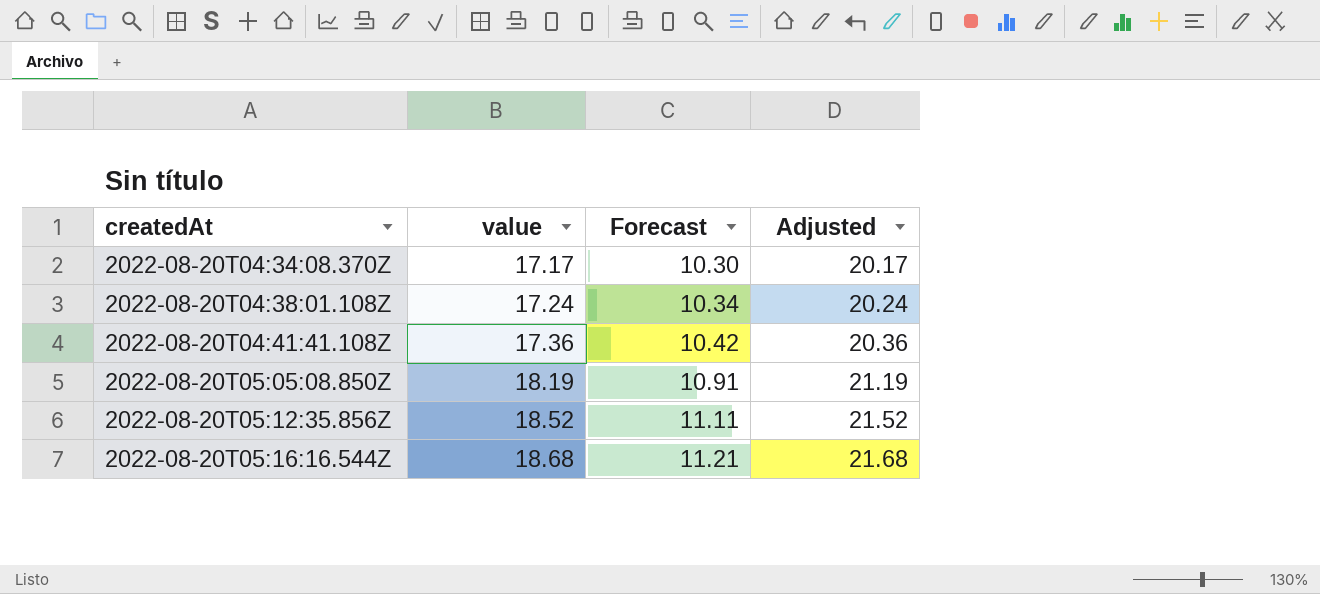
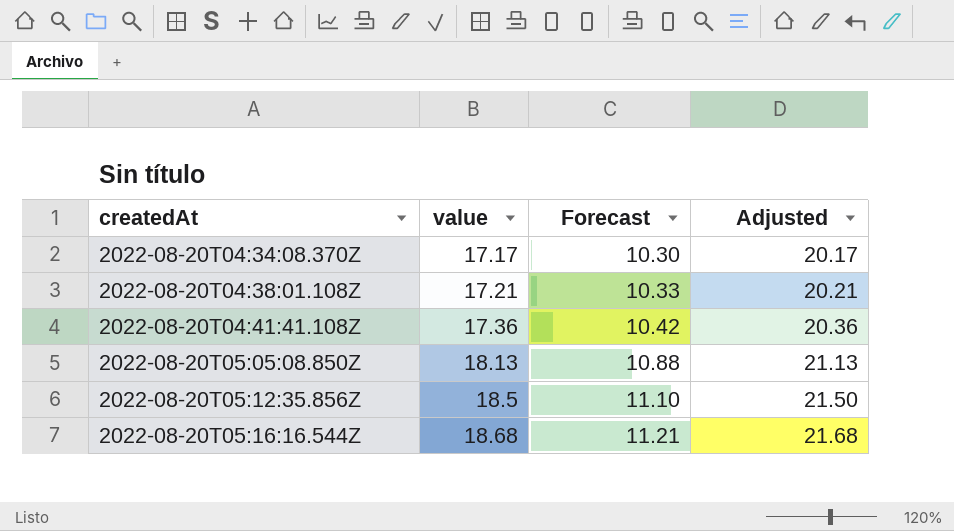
2022-08-20T04:38:01.108Z | value: 17.24 -> 17.21
2022-08-20T04:38:01.108Z | Forecast: 10.34 -> 10.33
2022-08-20T04:38:01.108Z | Adjusted: 20.24 -> 20.21
2022-08-20T05:05:08.850Z | value: 18.19 -> 18.13
2022-08-20T05:05:08.850Z | Forecast: 10.91 -> 10.88
2022-08-20T05:05:08.850Z | Adjusted: 21.19 -> 21.13
2022-08-20T05:12:35.856Z | value: 18.52 -> 18.5
2022-08-20T05:12:35.856Z | Forecast: 11.11 -> 11.10
2022-08-20T05:12:35.856Z | Adjusted: 21.52 -> 21.50

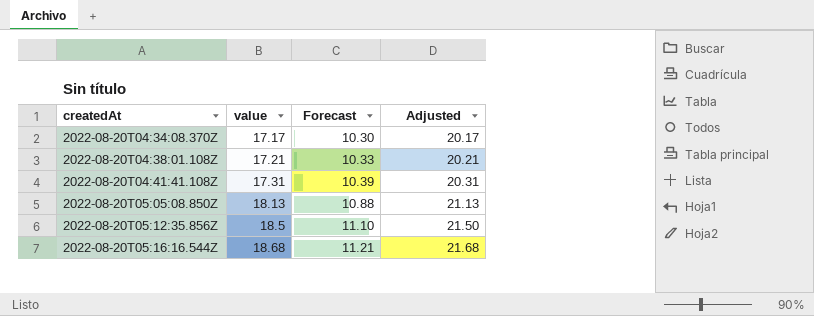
2022-08-20T04:41:41.108Z | value: 17.36 -> 17.31
2022-08-20T04:41:41.108Z | Forecast: 10.42 -> 10.39
2022-08-20T04:41:41.108Z | Adjusted: 20.36 -> 20.31

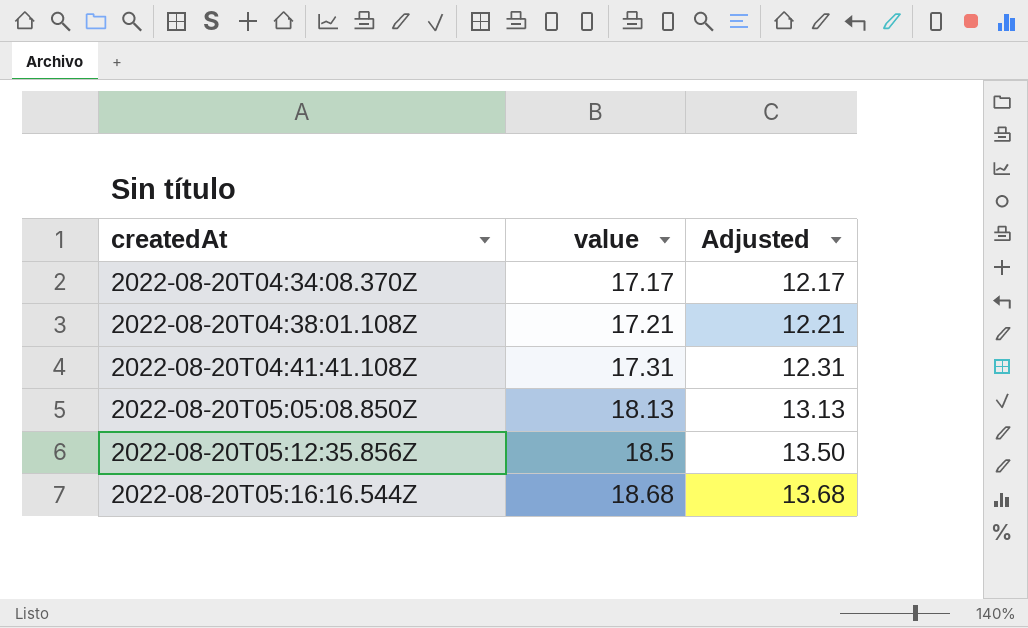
column Forecast | formula: [value] * 0.6 -> none
column Adjusted | formula: [value] + 3 -> [value] - 5

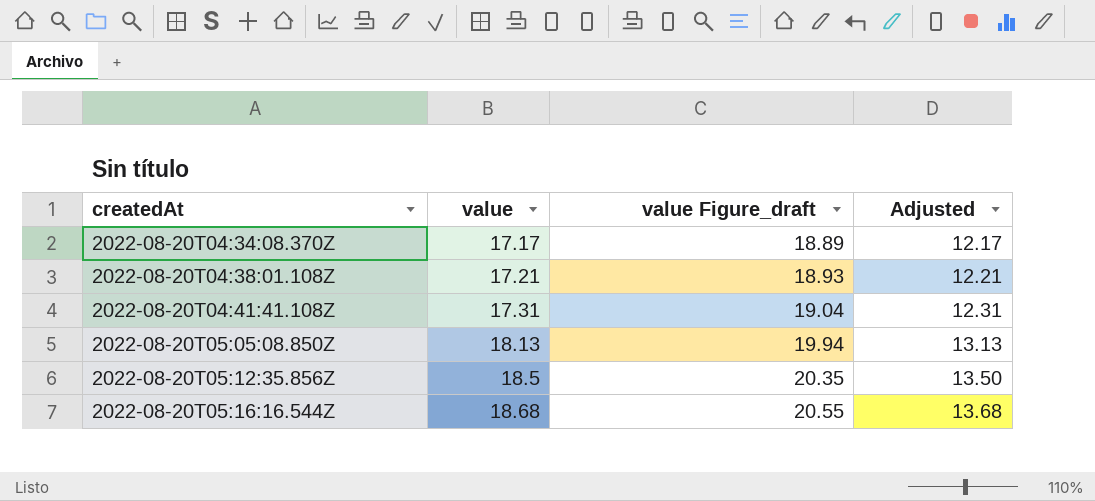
column value Figure_draft | formula: none -> [value] * 1.1

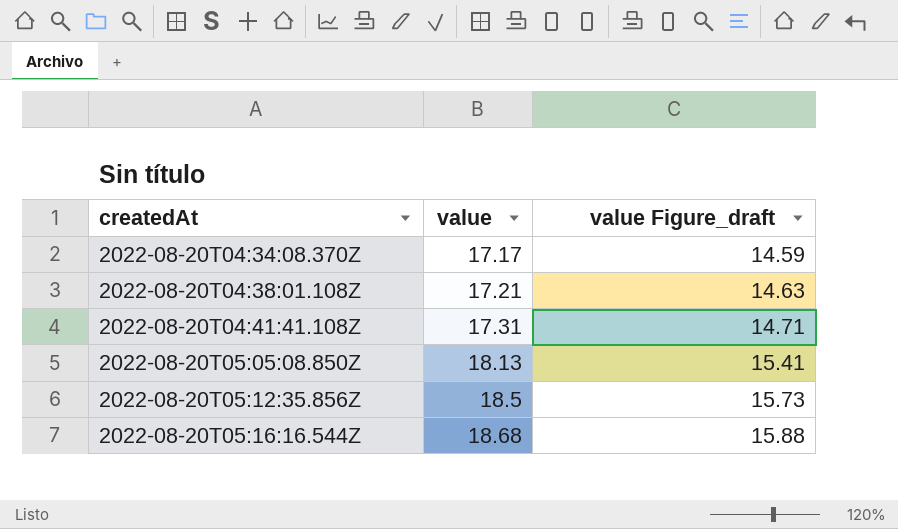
column Adjusted | formula: [value] - 5 -> none
column value Figure_draft | formula: [value] * 1.1 -> [value] * 0.85

